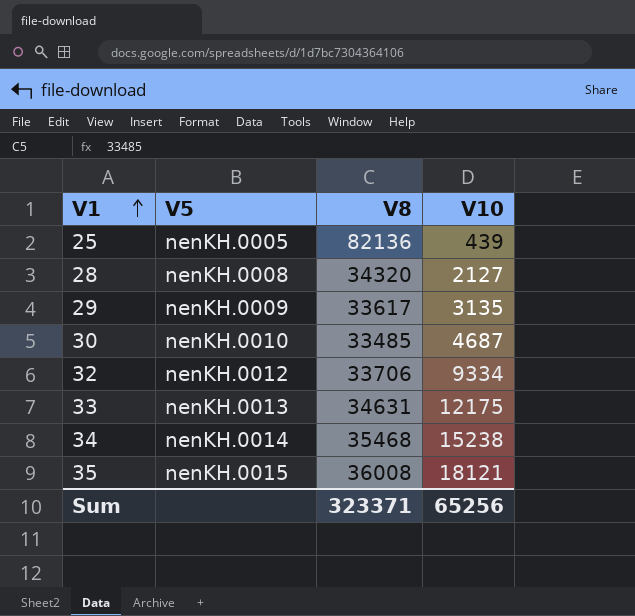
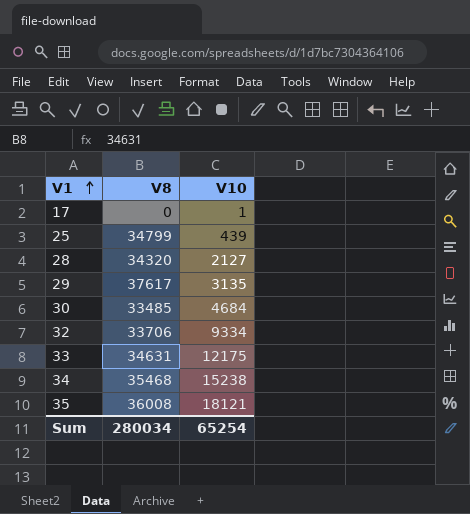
column V5 | position: 2 -> none
row 17: none -> 0 | 1
25 | V8: 82136 -> 34799
29 | V8: 33617 -> 37617
30 | V10: 4687 -> 4684
Sum | V8: 323371 -> 280034
Sum | V10: 65256 -> 65254

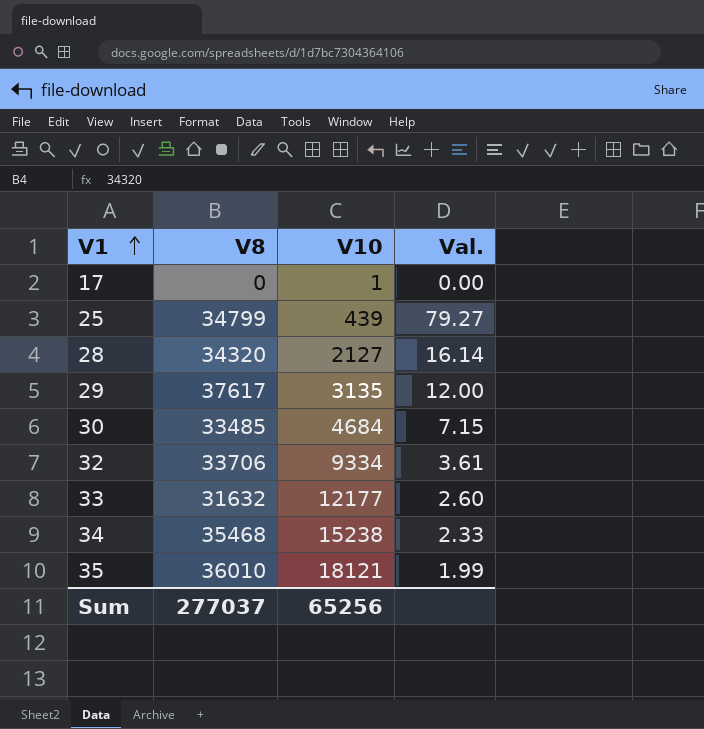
column Val. | formula: none -> [V8] / [V10]
33 | V8: 34631 -> 31632
33 | V10: 12175 -> 12177
35 | V8: 36008 -> 36010
Sum | V8: 280034 -> 277037
Sum | V10: 65254 -> 65256

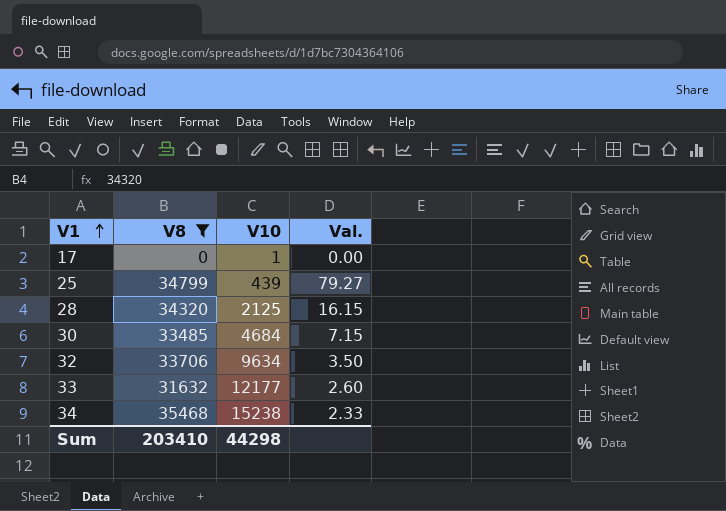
filter: none -> V8 <= 35468
28 | V10: 2127 -> 2125
28 | Val.: 16.14 -> 16.15
32 | V10: 9334 -> 9634
32 | Val.: 3.61 -> 3.50
Sum | V8: 277037 -> 203410
Sum | V10: 65256 -> 44298

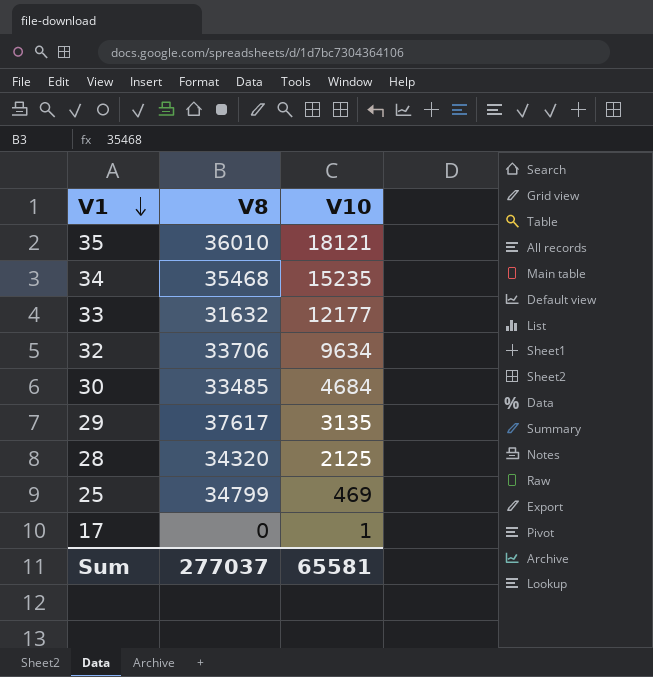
filter: V8 <= 35468 -> none
row order: V1 ascending -> V1 descending
column Val. | formula: [V8] / [V10] -> none
34 | V10: 15238 -> 15235
25 | V10: 439 -> 469
Sum | V8: 203410 -> 277037
Sum | V10: 44298 -> 65581

